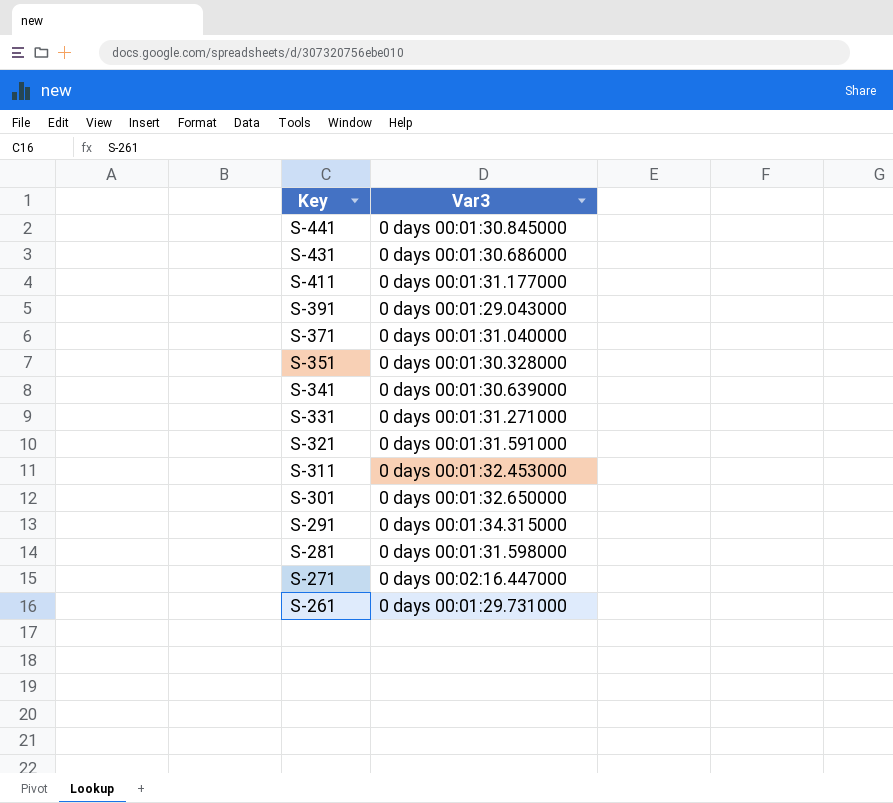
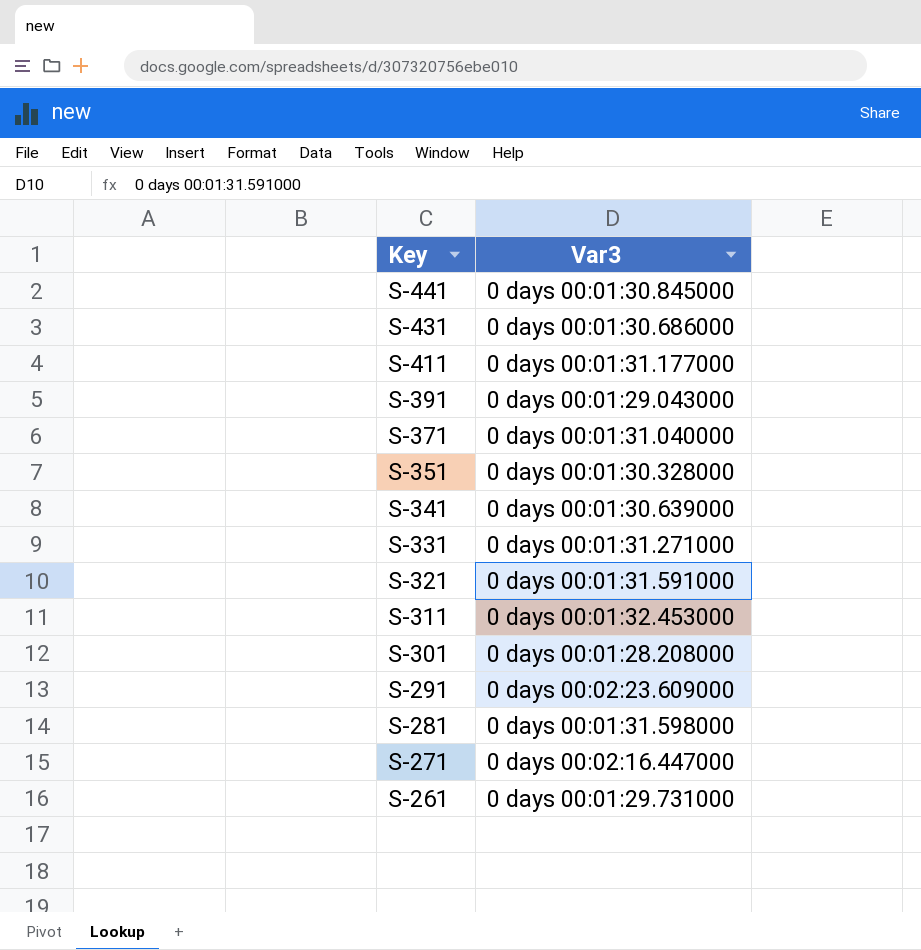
S-301 | Var3: 0 days 00:01:32.650000 -> 0 days 00:01:28.208000
S-291 | Var3: 0 days 00:01:34.315000 -> 0 days 00:02:23.609000

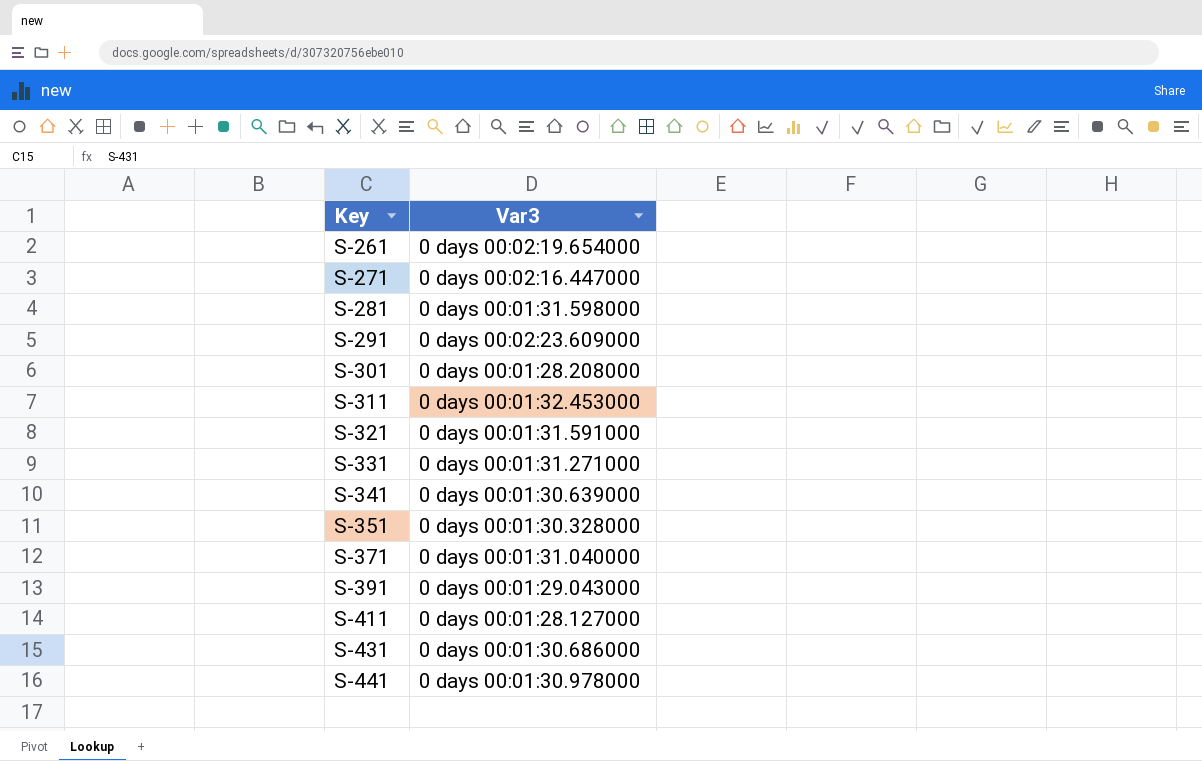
row order: Key descending -> Key ascending
S-261 | Var3: 0 days 00:01:29.731000 -> 0 days 00:02:19.654000
S-411 | Var3: 0 days 00:01:31.177000 -> 0 days 00:01:28.127000
S-441 | Var3: 0 days 00:01:30.845000 -> 0 days 00:01:30.978000

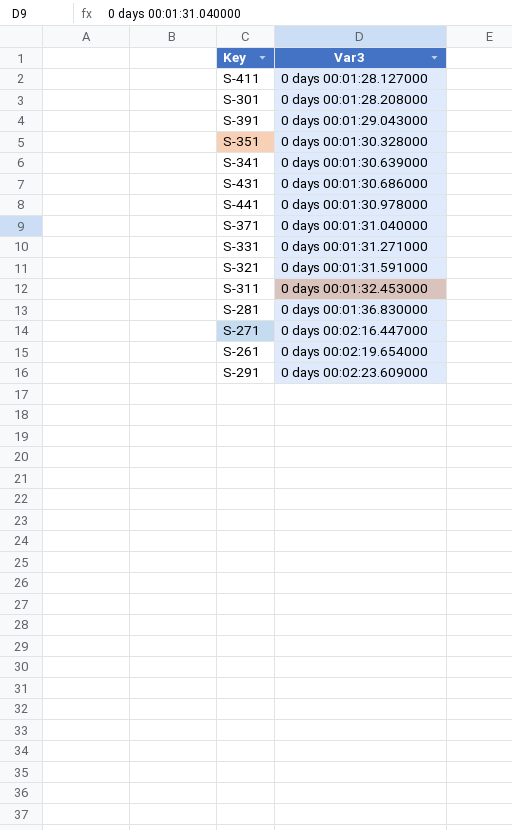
row order: Key ascending -> Var3 ascending
S-281 | Var3: 0 days 00:01:31.598000 -> 0 days 00:01:36.830000

